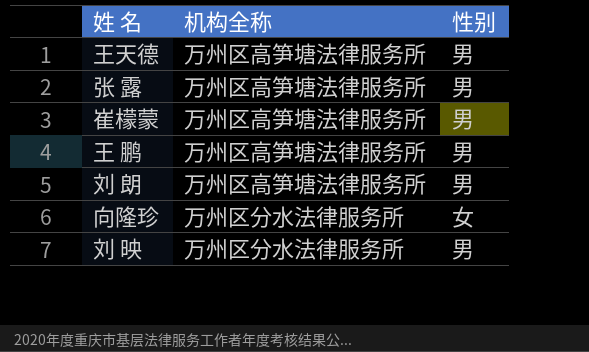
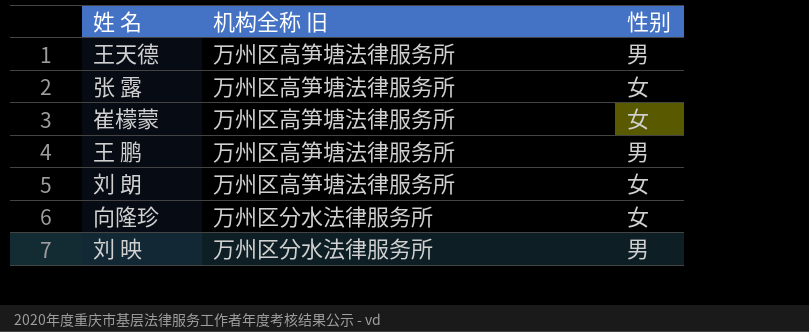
column name: 机构全称 -> 机构全称 旧
张 露 | 性别: 男 -> 女
崔檬蒙 | 性别: 男 -> 女
刘 朗 | 性别: 男 -> 女

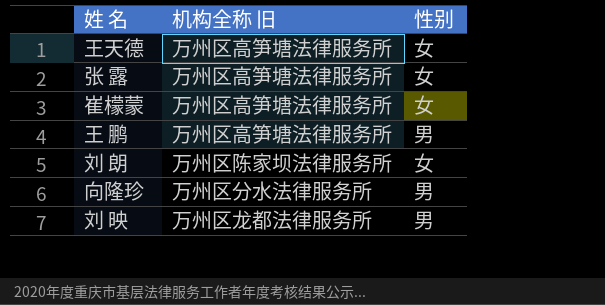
王天德 | 性别: 男 -> 女
刘 朗 | 机构全称 旧: 万州区高笋塘法律服务所 -> 万州区陈家坝法律服务所
向隆珍 | 性别: 女 -> 男
刘 映 | 机构全称 旧: 万州区分水法律服务所 -> 万州区龙都法律服务所

